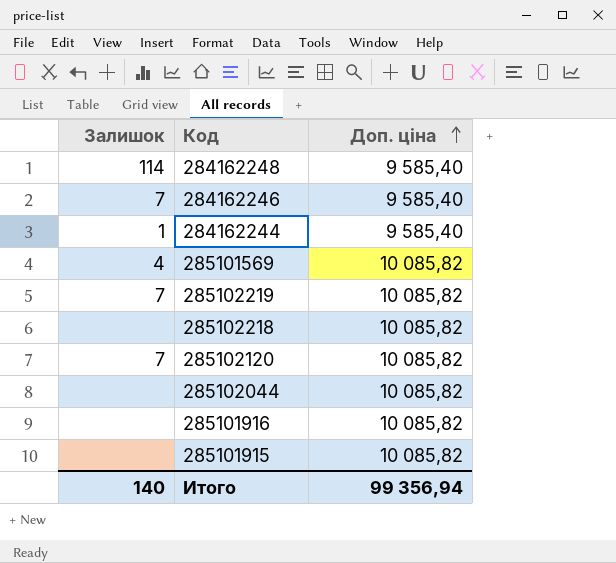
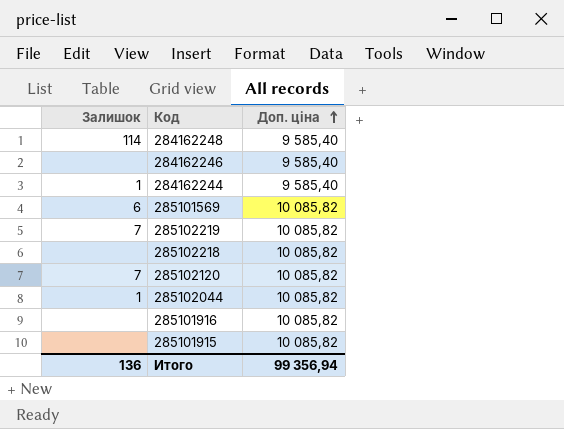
284162246 | Залишок: 7 -> none
285101569 | Залишок: 4 -> 6
285102044 | Залишок: none -> 1
Итого | Залишок: 140 -> 136

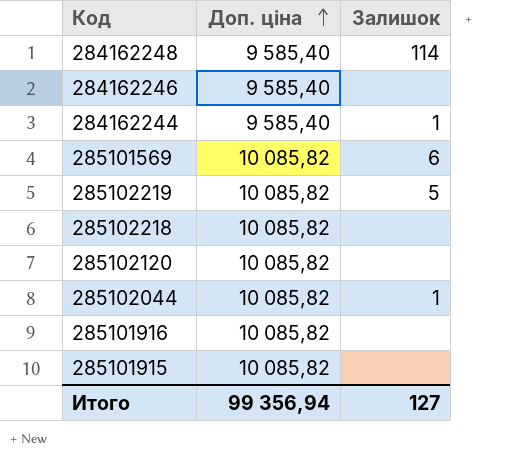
column Залишок | position: 1 -> 3
285102219 | Залишок: 7 -> 5
285102120 | Залишок: 7 -> none
Итого | Залишок: 136 -> 127

